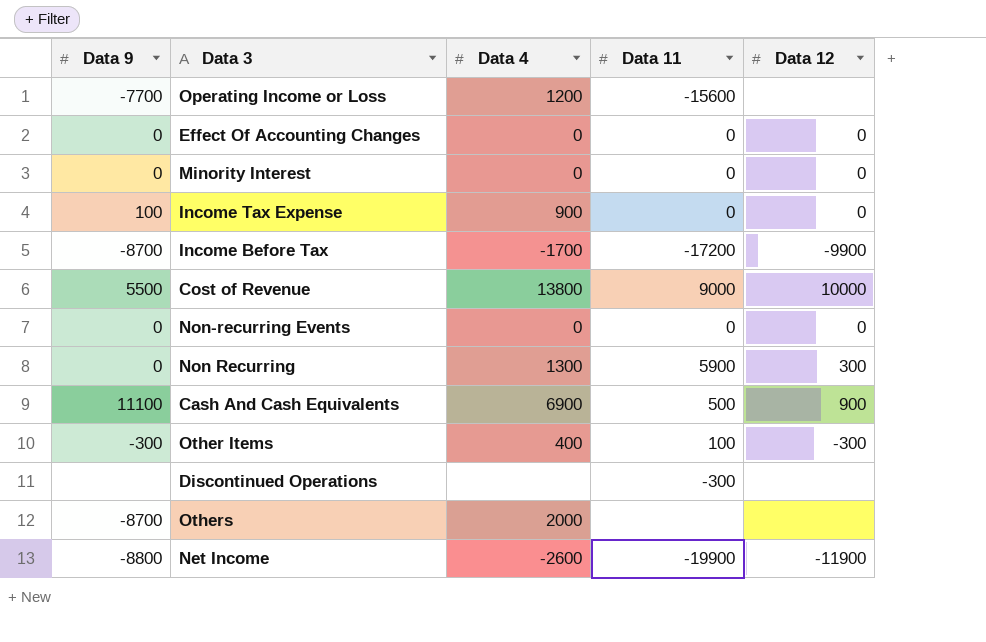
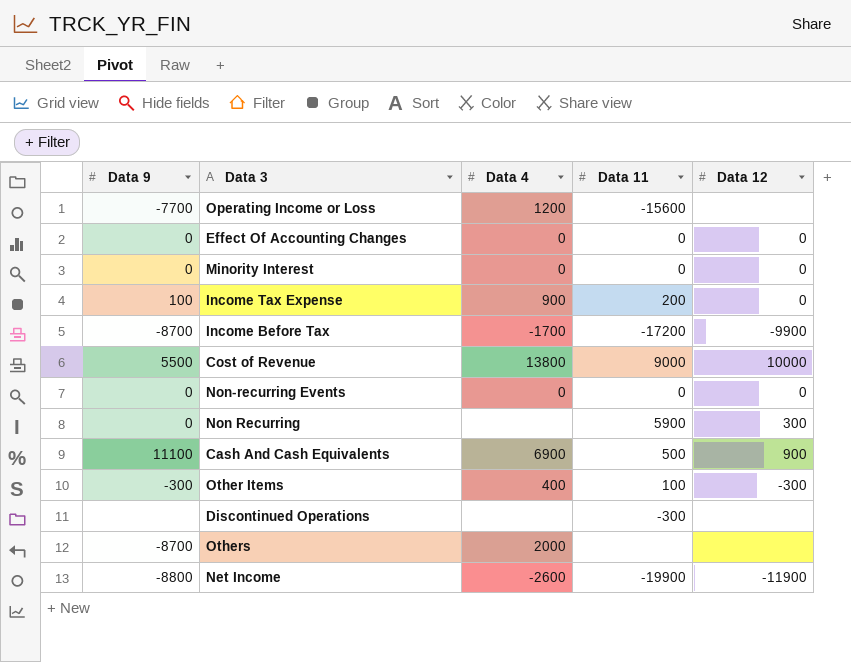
Income Tax Expense | Data 11: 0 -> 200
Non Recurring | Data 4: 1300 -> none

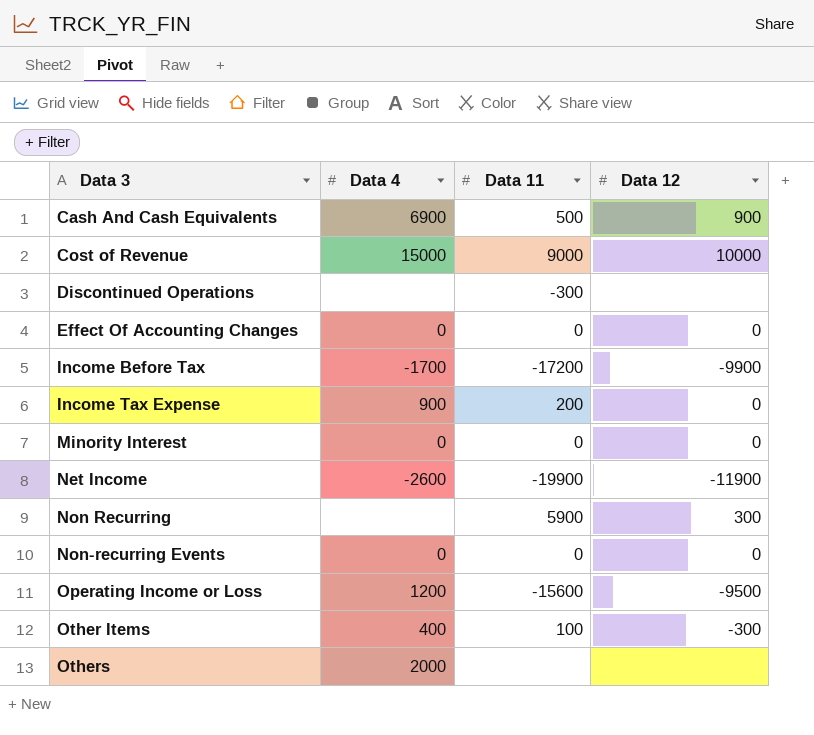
row order: none -> Data 3 ascending
column Data 9 | position: 1 -> none
Cost of Revenue | Data 4: 13800 -> 15000
Operating Income or Loss | Data 12: none -> -9500

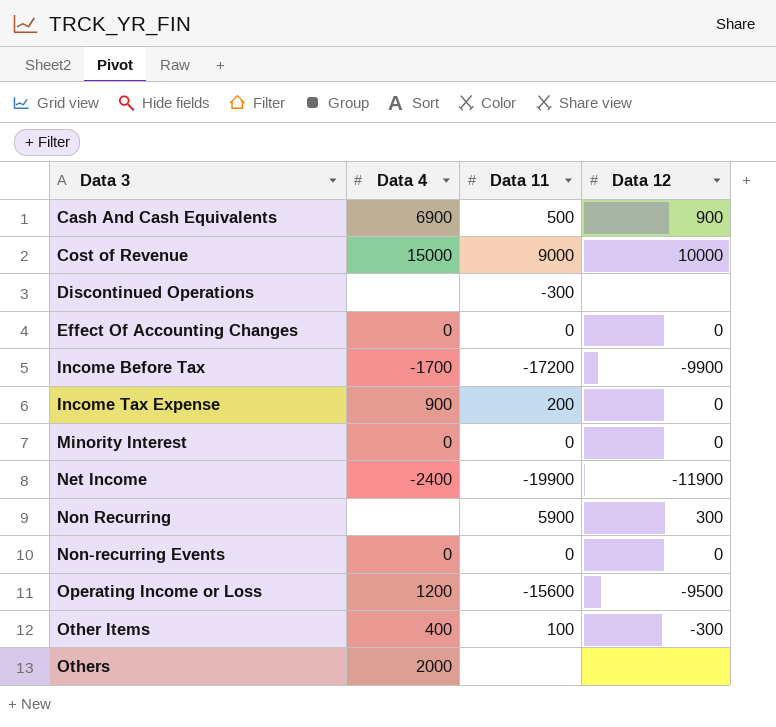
Net Income | Data 4: -2600 -> -2400

